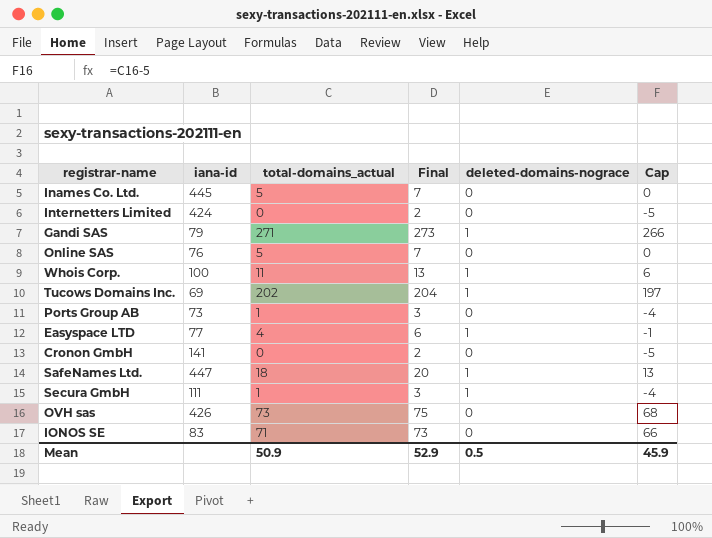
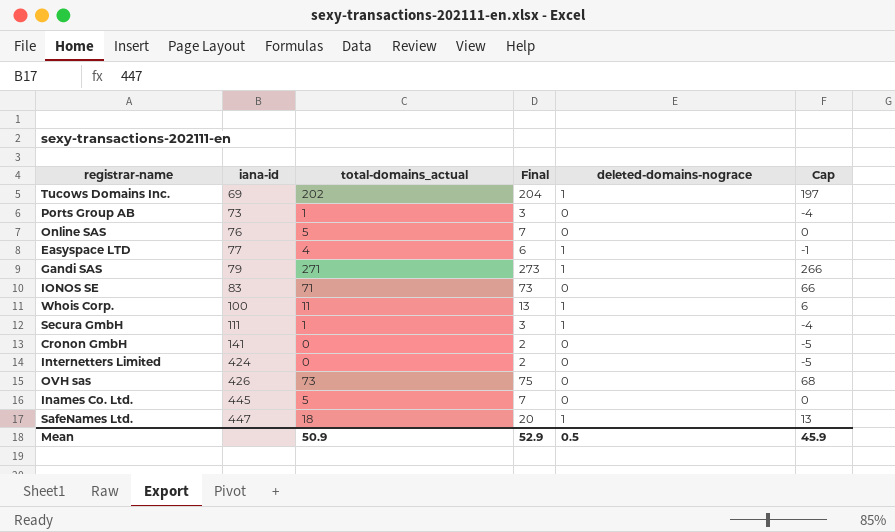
row order: none -> iana-id ascending

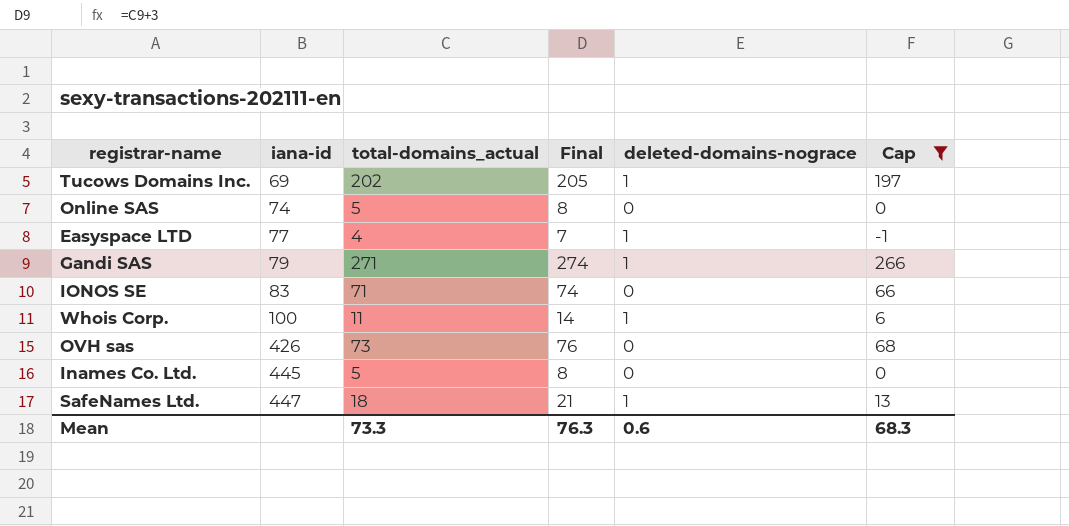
filter: none -> Cap >= -1
column Final | formula: [total-domains_actual] + 2 -> [total-domains_actual] + 3
Online SAS | iana-id: 76 -> 74
Mean | total-domains_actual: 50.9 -> 73.3
Mean | Final: 52.9 -> 76.3
Mean | deleted-domains-nograce: 0.5 -> 0.6
Mean | Cap: 45.9 -> 68.3

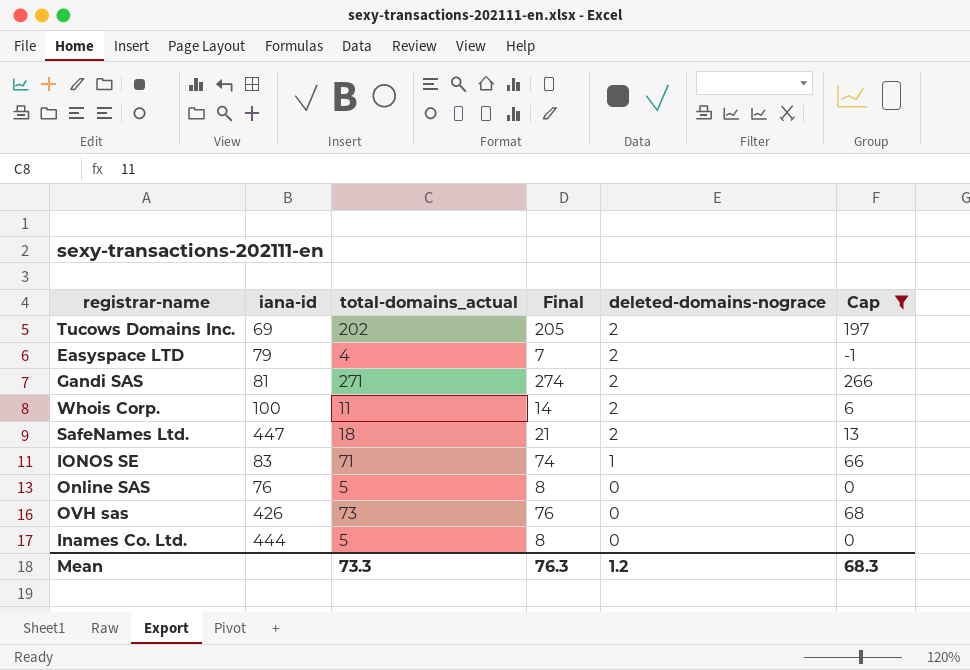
row order: iana-id ascending -> deleted-domains-nograce descending
Tucows Domains Inc. | deleted-domains-nograce: 1 -> 2
Easyspace LTD | iana-id: 77 -> 79
Easyspace LTD | deleted-domains-nograce: 1 -> 2
Gandi SAS | iana-id: 79 -> 81
Gandi SAS | deleted-domains-nograce: 1 -> 2
Whois Corp. | deleted-domains-nograce: 1 -> 2
SafeNames Ltd. | deleted-domains-nograce: 1 -> 2
IONOS SE | deleted-domains-nograce: 0 -> 1
Online SAS | iana-id: 74 -> 76
Inames Co. Ltd. | iana-id: 445 -> 444
Mean | deleted-domains-nograce: 0.6 -> 1.2

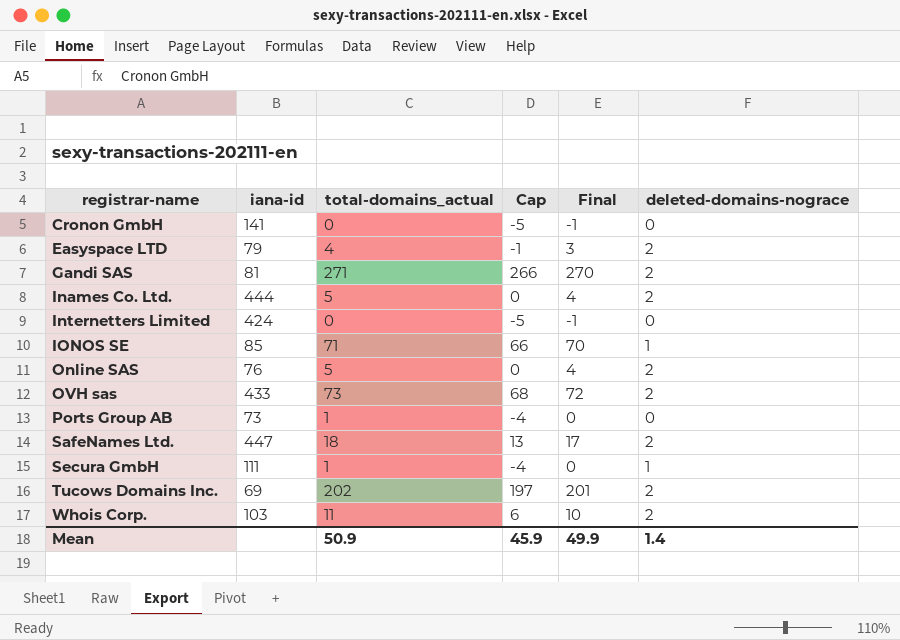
filter: Cap >= -1 -> none
row order: deleted-domains-nograce descending -> registrar-name ascending
column Cap | position: 6 -> 4
column Final | formula: [total-domains_actual] + 3 -> [total-domains_actual] - 1
Inames Co. Ltd. | deleted-domains-nograce: 0 -> 2
IONOS SE | iana-id: 83 -> 85
Online SAS | deleted-domains-nograce: 0 -> 2
OVH sas | iana-id: 426 -> 433
OVH sas | deleted-domains-nograce: 0 -> 2
Whois Corp. | iana-id: 100 -> 103
Mean | total-domains_actual: 73.3 -> 50.9
Mean | Cap: 68.3 -> 45.9
Mean | Final: 76.3 -> 49.9
Mean | deleted-domains-nograce: 1.2 -> 1.4

